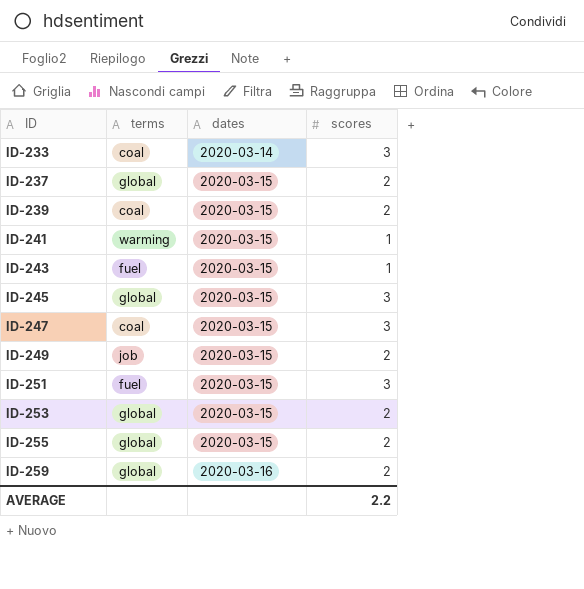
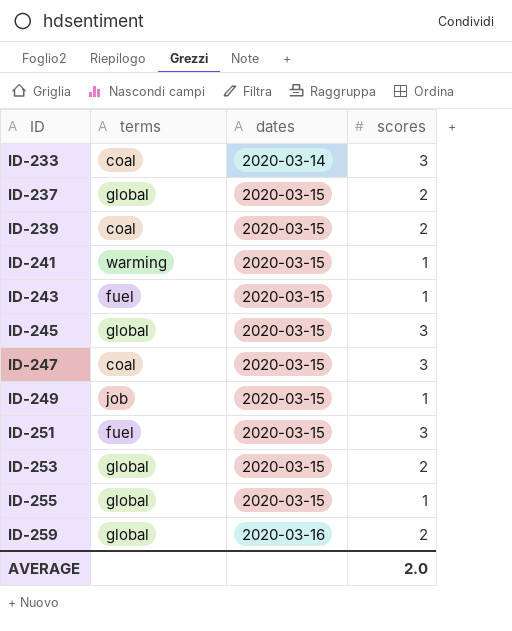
ID-249 | scores: 2 -> 1
ID-255 | scores: 2 -> 1
AVERAGE | scores: 2.2 -> 2.0

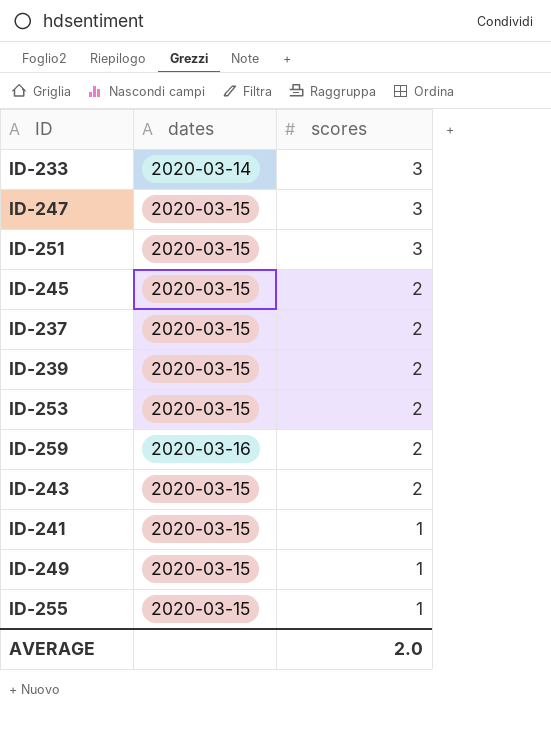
row order: ID ascending -> scores descending
column terms | position: 2 -> none
ID-245 | scores: 3 -> 2
ID-243 | scores: 1 -> 2

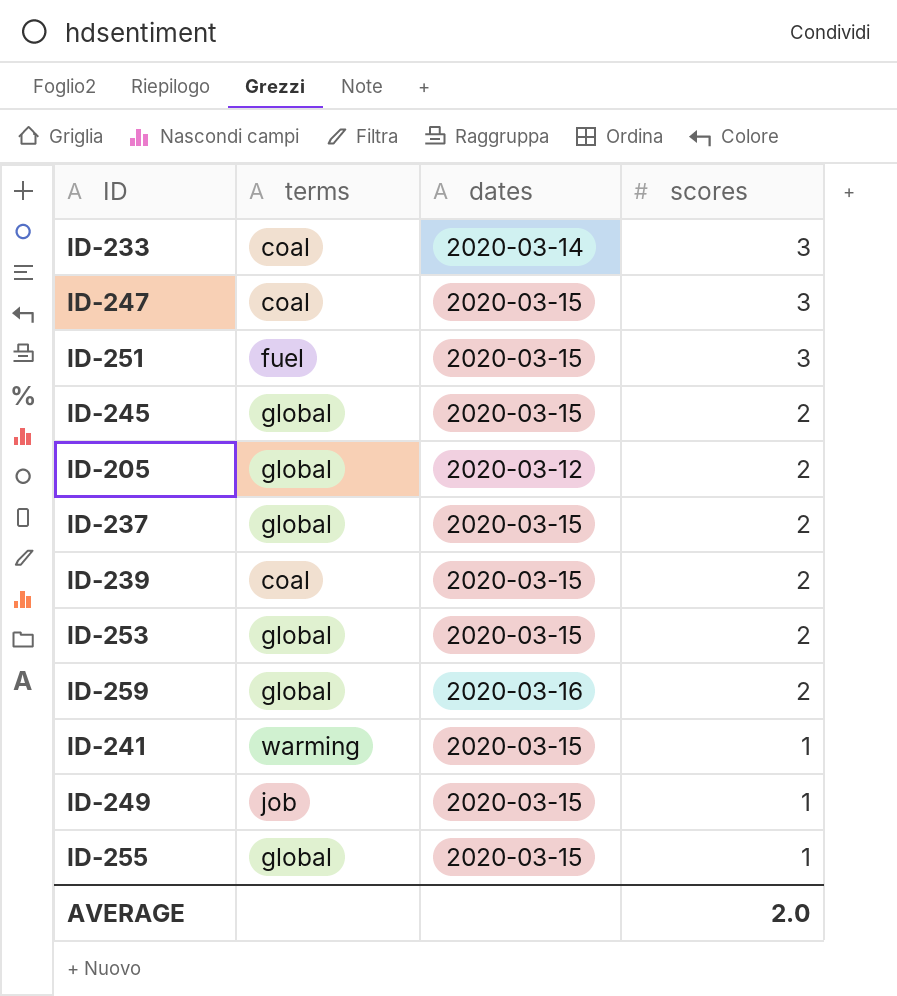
column terms | position: none -> 2
row ID-243: 2020-03-15 | 2 -> none
row ID-205: none -> global | 2020-03-12 | 2

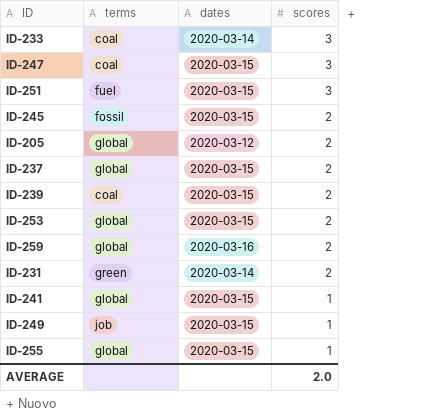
ID-245 | terms: global -> fossil
row ID-231: none -> green | 2020-03-14 | 2
ID-241 | terms: warming -> global

